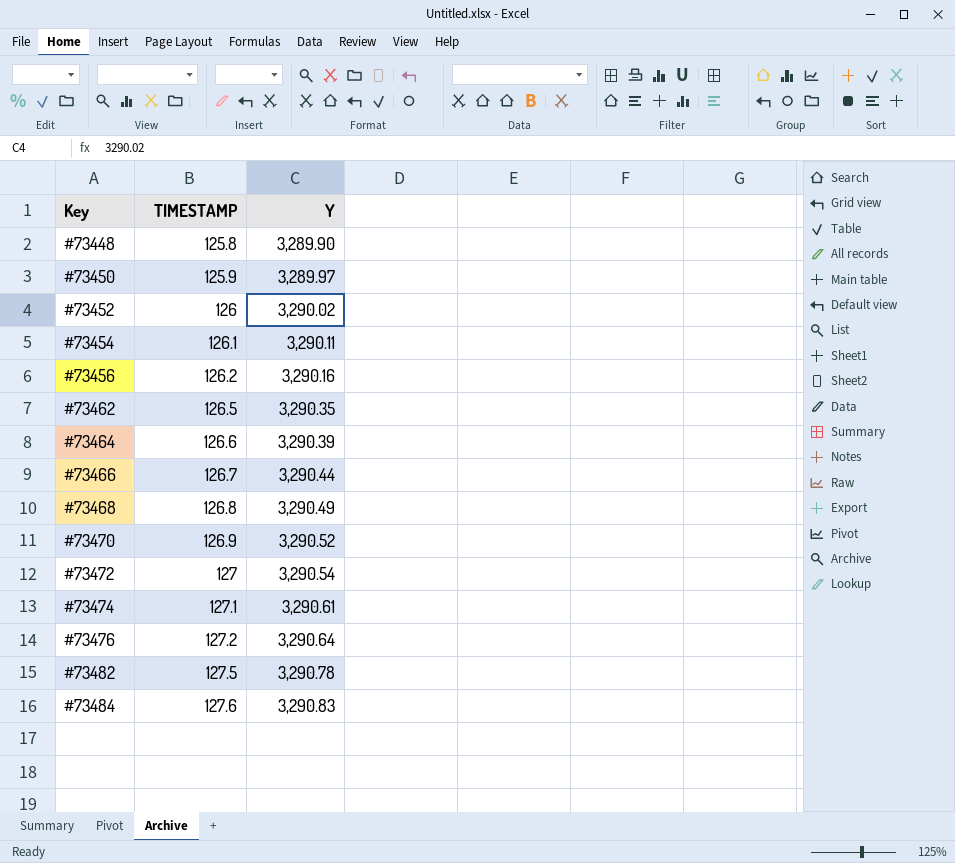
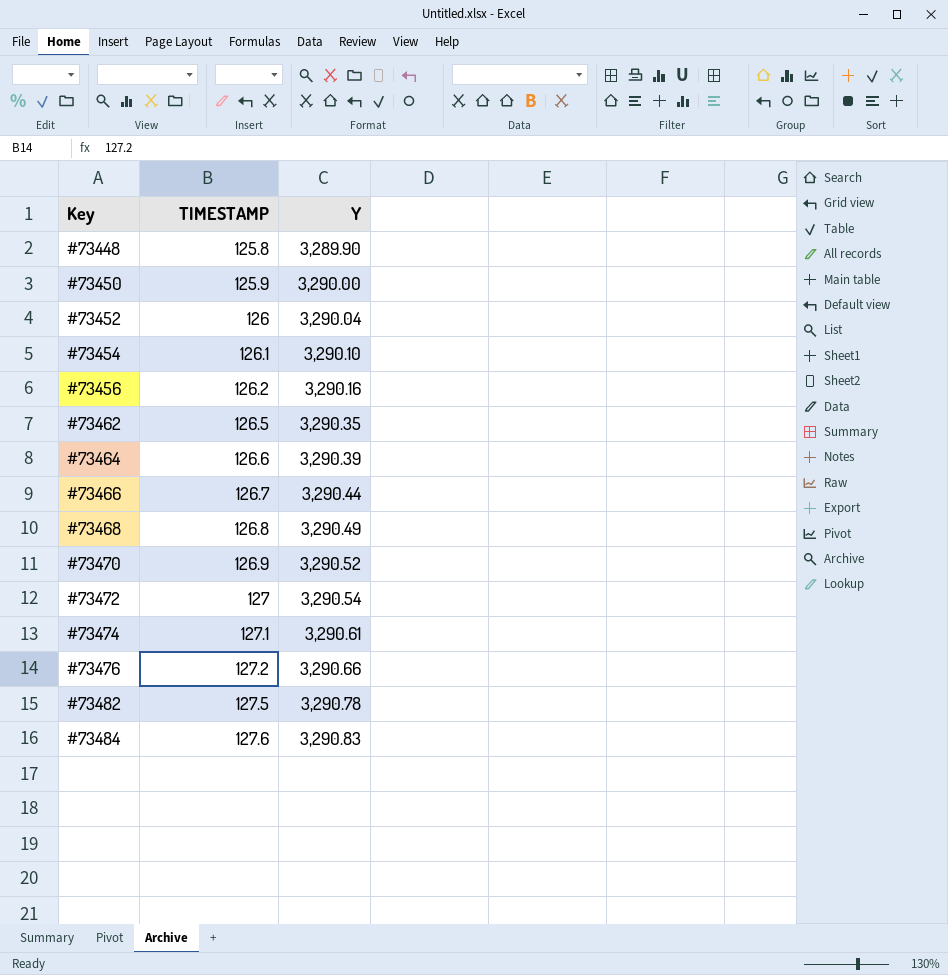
#73450 | Y: 3,289.97 -> 3,290.00
#73452 | Y: 3,290.02 -> 3,290.04
#73454 | Y: 3,290.11 -> 3,290.10
#73476 | Y: 3,290.64 -> 3,290.66

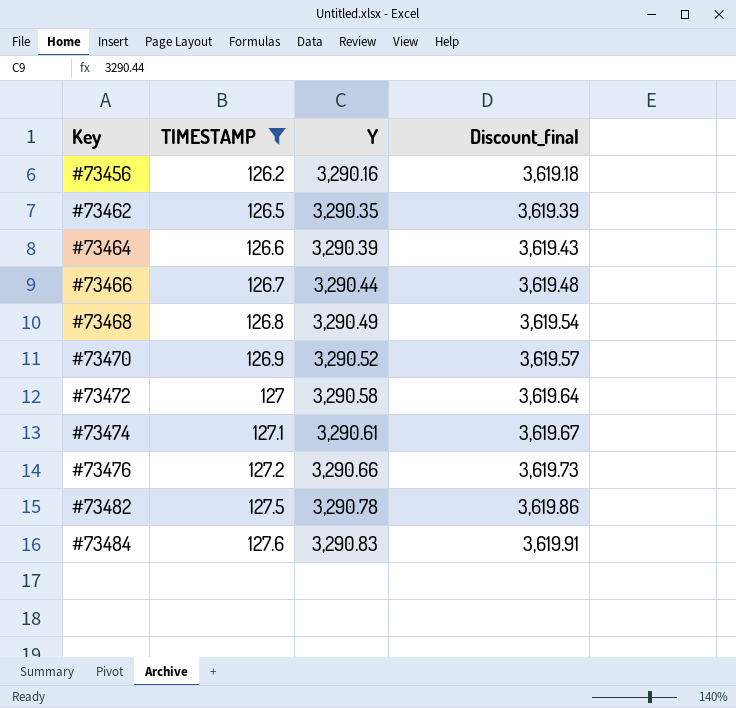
filter: none -> TIMESTAMP >= 126.2
column Discount_final | formula: none -> [Y] * 1.1
#73472 | Y: 3,290.54 -> 3,290.58

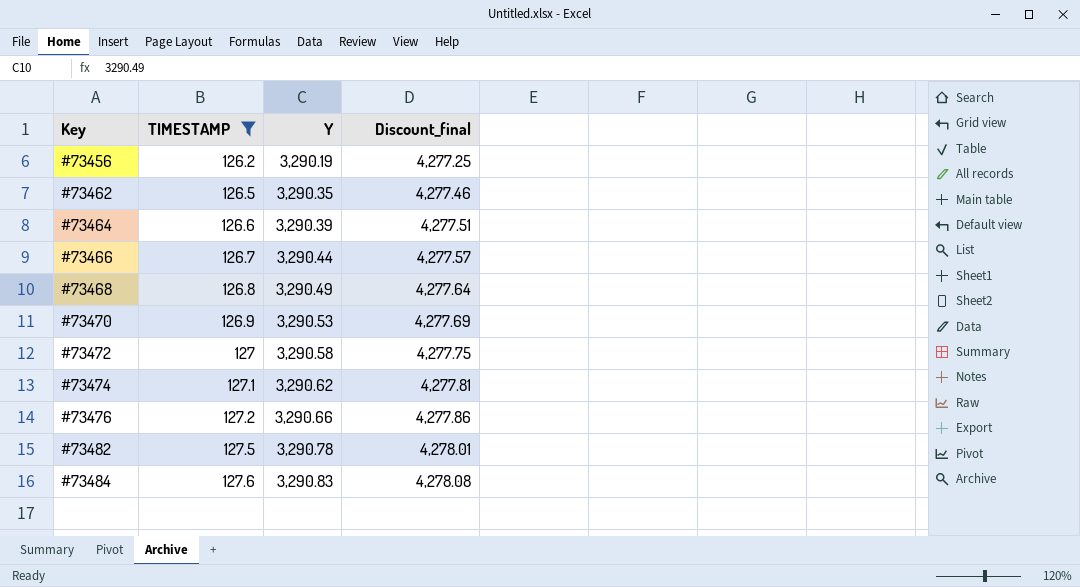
column Discount_final | formula: [Y] * 1.1 -> [Y] * 1.3
#73456 | Y: 3,290.16 -> 3,290.19
#73470 | Y: 3,290.52 -> 3,290.53
#73474 | Y: 3,290.61 -> 3,290.62

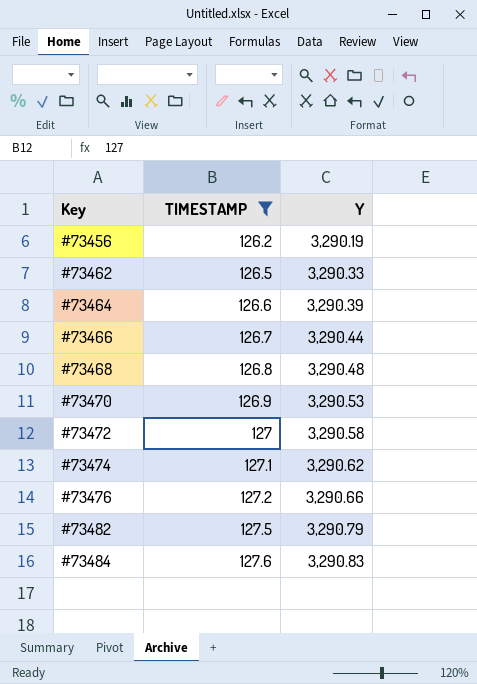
column Discount_final | formula: [Y] * 1.3 -> none
#73462 | Y: 3,290.35 -> 3,290.33
#73468 | Y: 3,290.49 -> 3,290.48
#73482 | Y: 3,290.78 -> 3,290.79

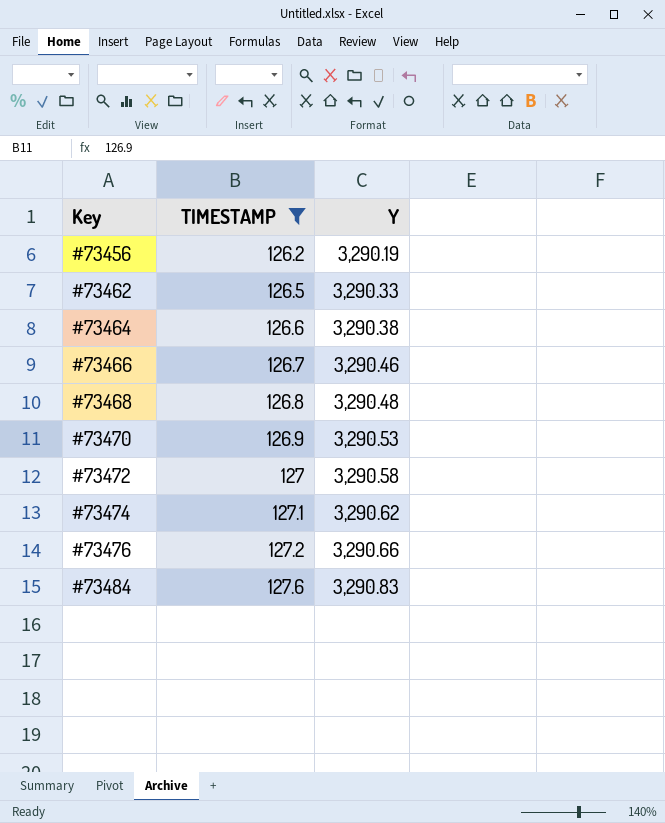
row #73482: 127.5 | 3,290.79 -> none
#73464 | Y: 3,290.39 -> 3,290.38
#73466 | Y: 3,290.44 -> 3,290.46

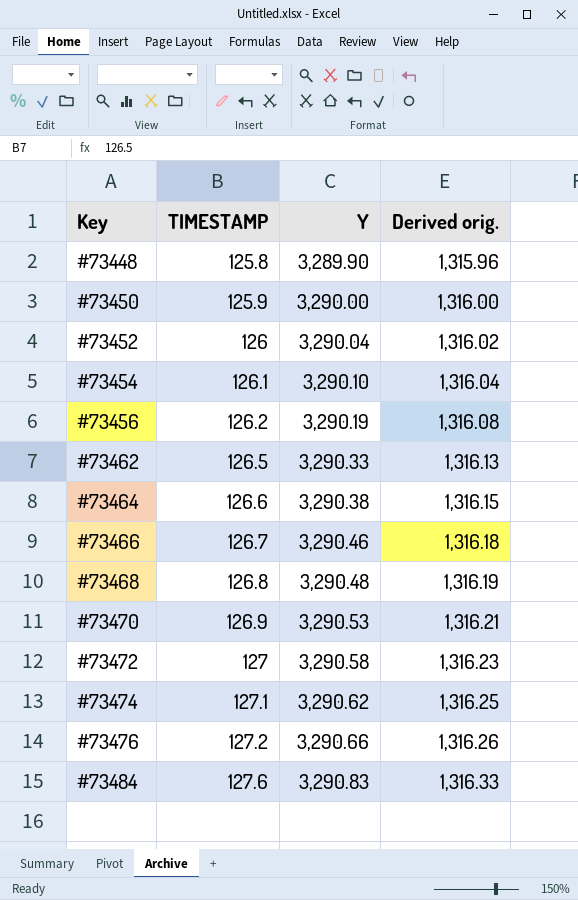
filter: TIMESTAMP >= 126.2 -> none
column Derived orig. | formula: none -> [Y] * 0.4

